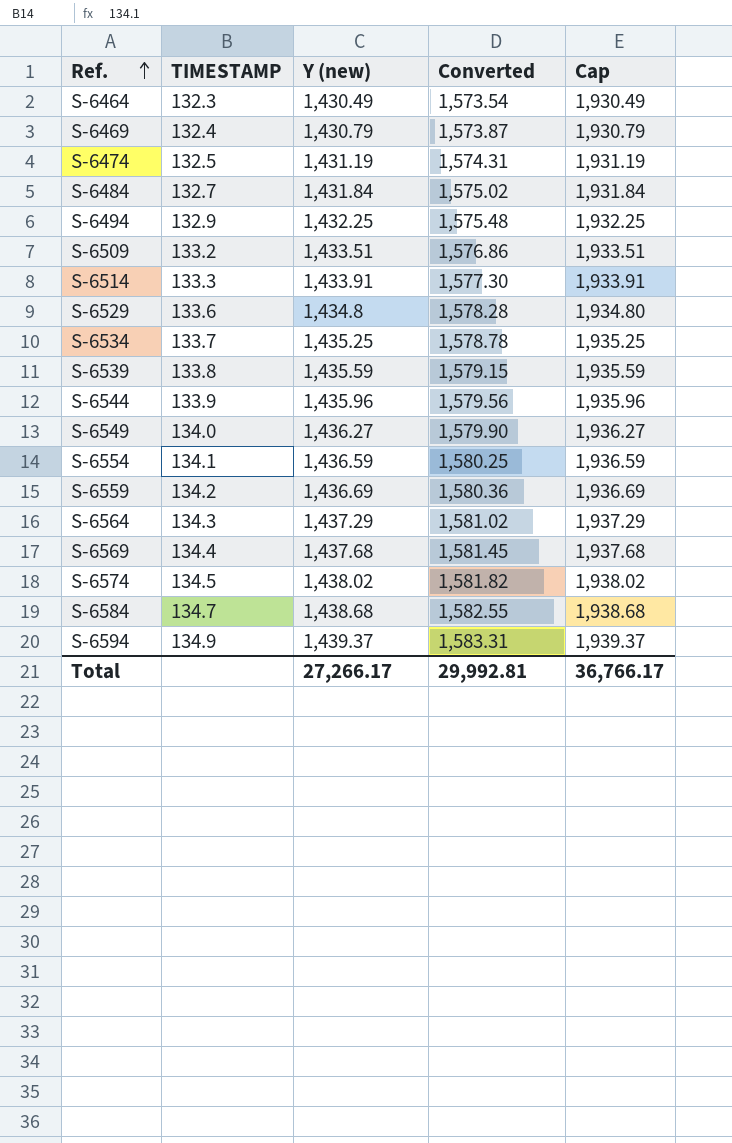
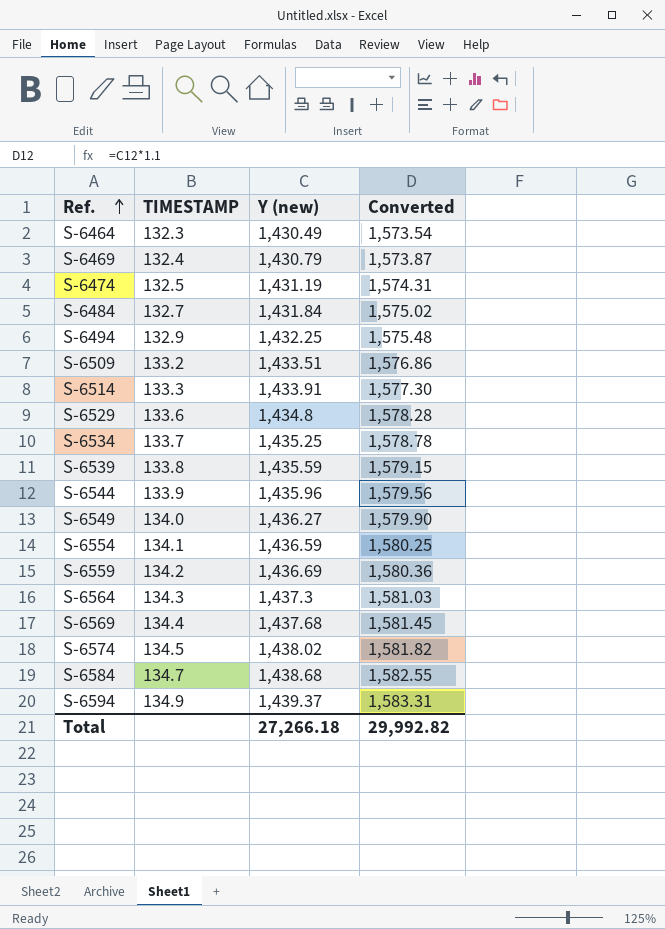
column Cap | formula: [Y (new)] + 500 -> none
S-6564 | Y (new): 1,437.29 -> 1,437.3
S-6564 | Converted: 1,581.02 -> 1,581.03
Total | Y (new): 27,266.17 -> 27,266.18
Total | Converted: 29,992.81 -> 29,992.82

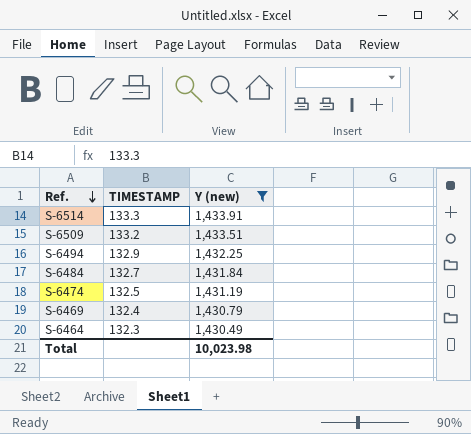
filter: none -> Y (new) <= 1,433.91
row order: Ref. ascending -> Ref. descending
column Converted | formula: [Y (new)] * 1.1 -> none
Total | Y (new): 27,266.18 -> 10,023.98

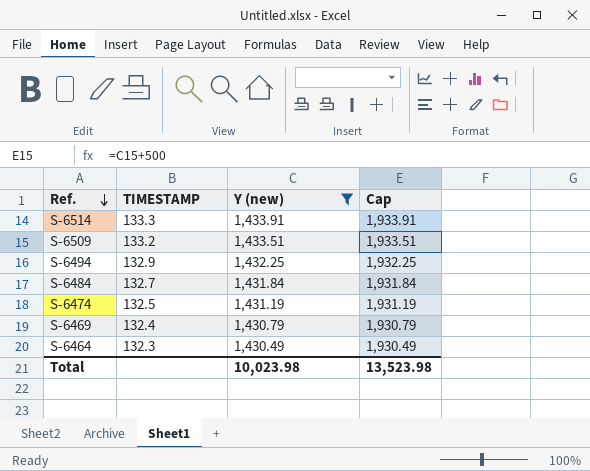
column Cap | formula: none -> [Y (new)] + 500

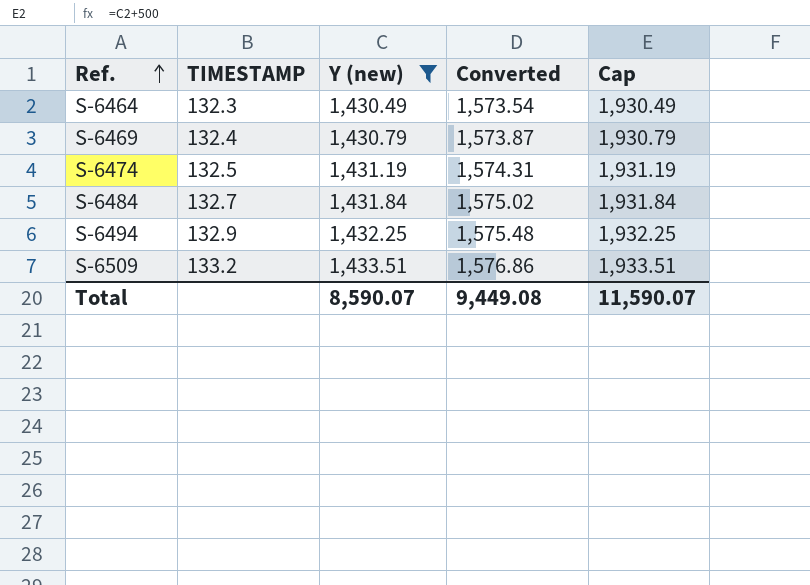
row order: Ref. descending -> Ref. ascending
column Converted | formula: none -> [Y (new)] * 1.1
row S-6514: 133.3 | 1,433.91 | 1,933.91 -> none
Total | Y (new): 10,023.98 -> 8,590.07
Total | Cap: 13,523.98 -> 11,590.07

